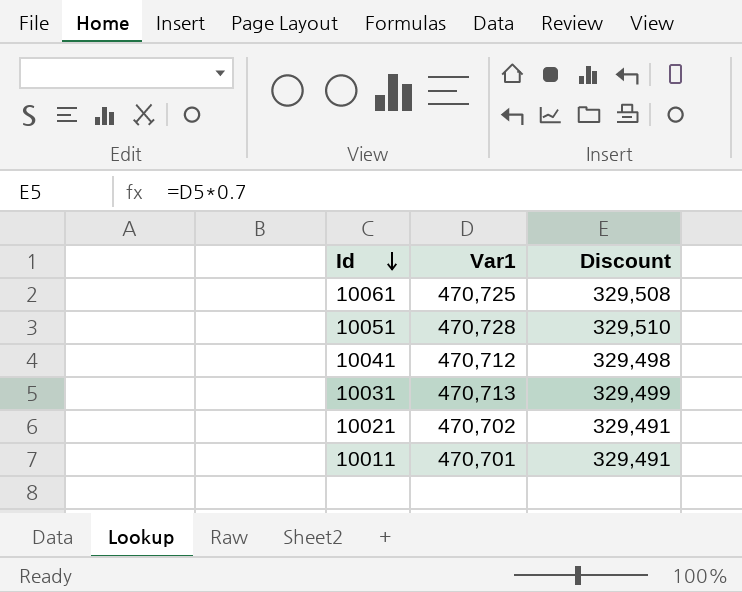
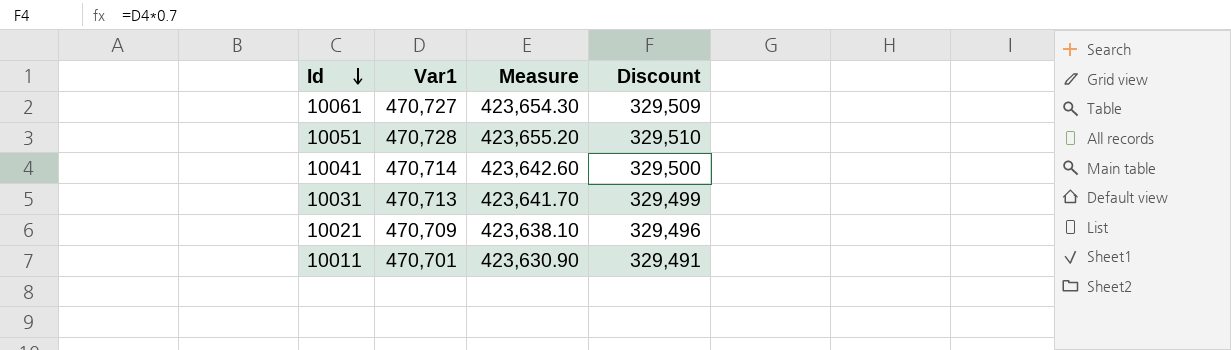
column Measure | formula: none -> [Var1] * 0.9
10061 | Var1: 470,725 -> 470,727
10061 | Discount: 329,508 -> 329,509
10041 | Var1: 470,712 -> 470,714
10041 | Discount: 329,498 -> 329,500
10021 | Var1: 470,702 -> 470,709
10021 | Discount: 329,491 -> 329,496

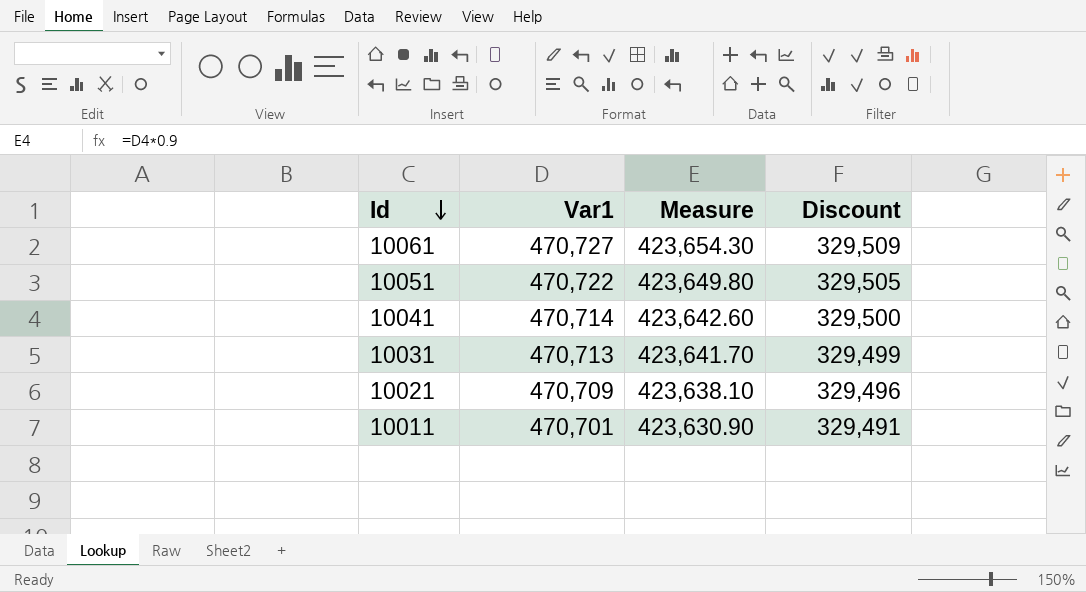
10051 | Var1: 470,728 -> 470,722
10051 | Measure: 423,655.20 -> 423,649.80
10051 | Discount: 329,510 -> 329,505

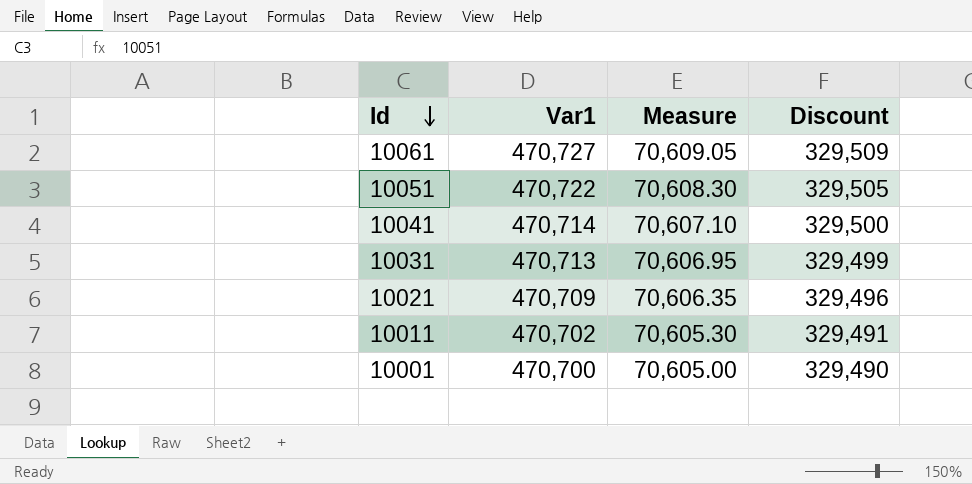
column Measure | formula: [Var1] * 0.9 -> [Var1] * 0.15
10011 | Var1: 470,701 -> 470,702
row 10001: none -> 470,700 | 70,605.00 | 329,490

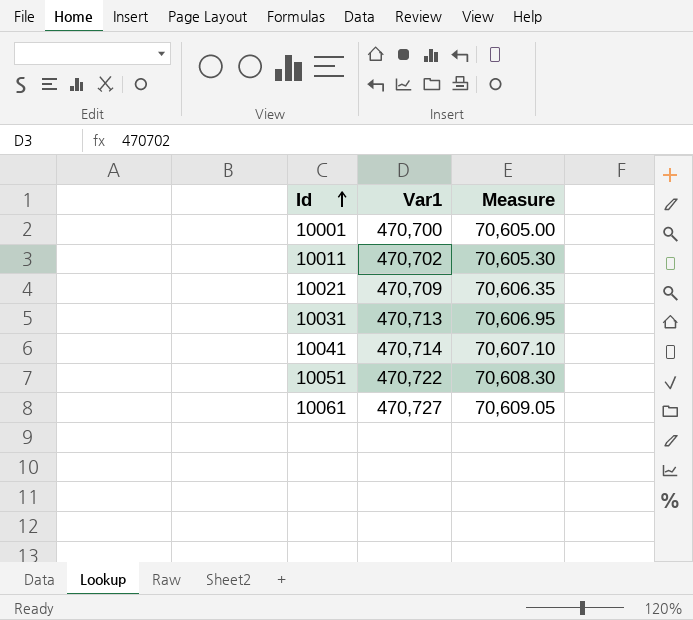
row order: Id descending -> Id ascending
column Discount | formula: [Var1] * 0.7 -> none

